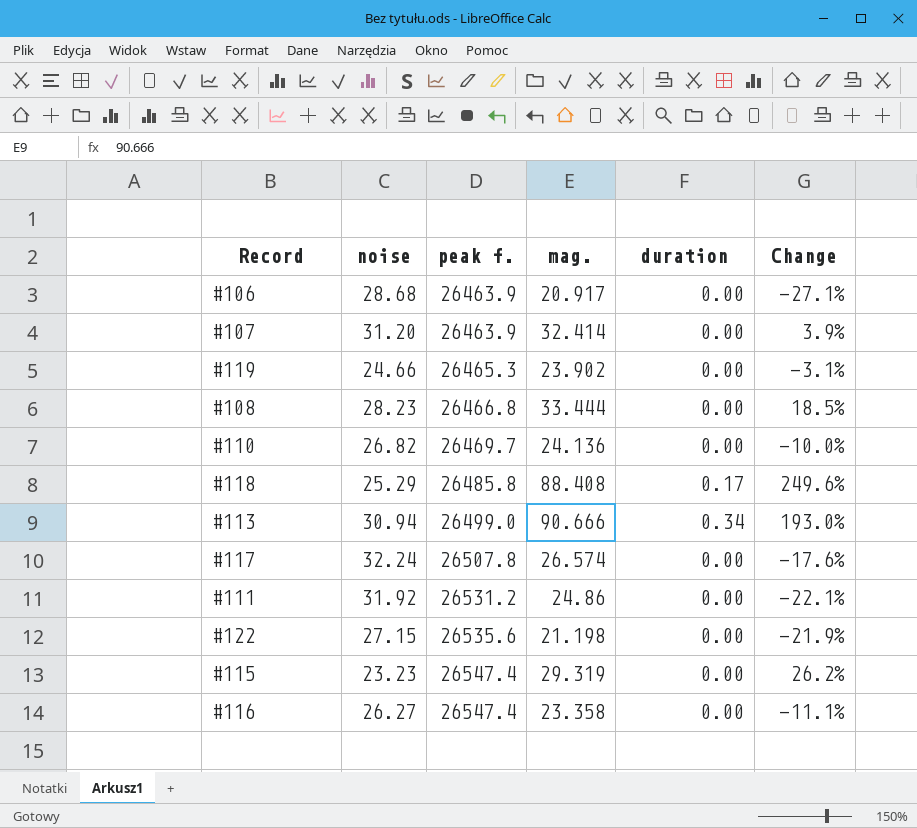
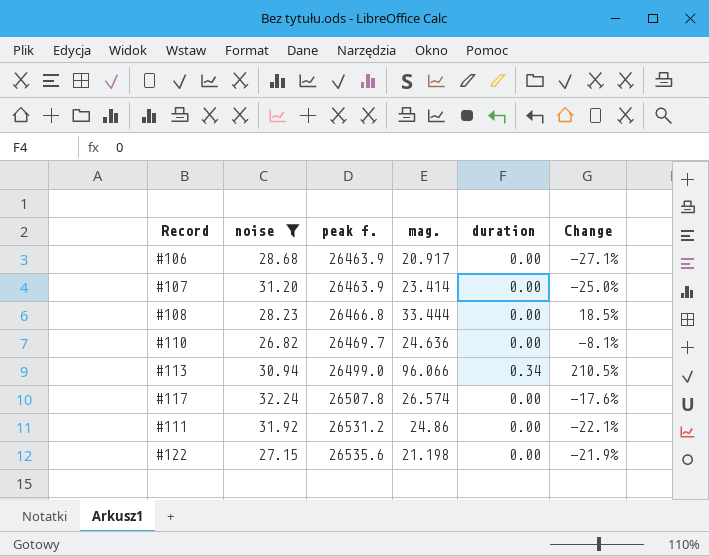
filter: none -> noise >= 26.82
#107 | mag.: 32.414 -> 23.414
#107 | Change: 3.9% -> -25.0%
#110 | mag.: 24.136 -> 24.636
#110 | Change: -10.0% -> -8.1%
#113 | mag.: 90.666 -> 96.066
#113 | Change: 193.0% -> 210.5%

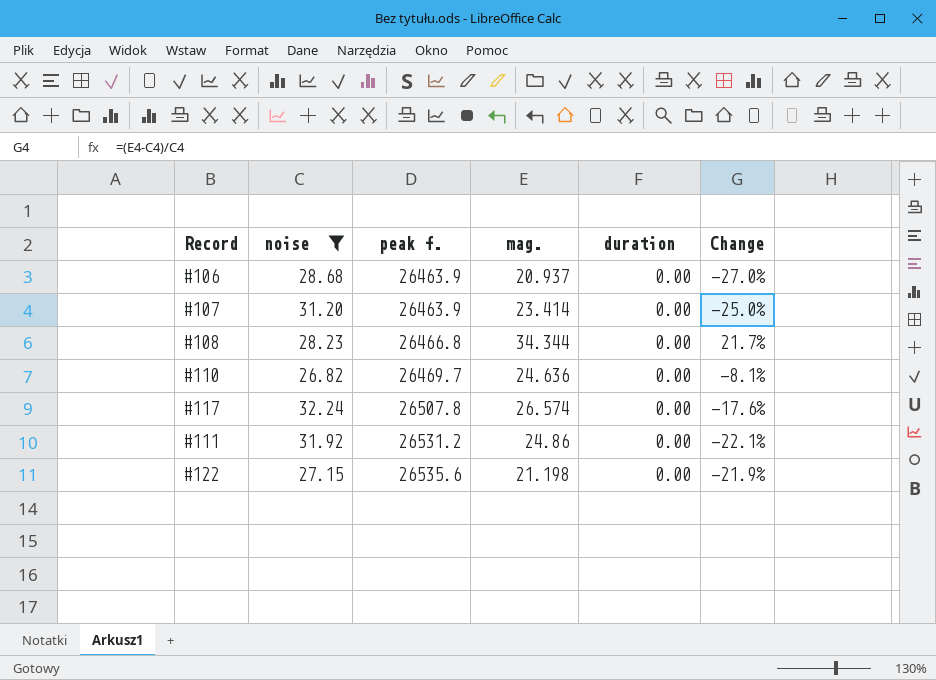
row #113: 30.94 | 26499.0 | 96.066 | 0.34 | 210.5% -> none
#106 | mag.: 20.917 -> 20.937
#106 | Change: -27.1% -> -27.0%
#108 | mag.: 33.444 -> 34.344
#108 | Change: 18.5% -> 21.7%

